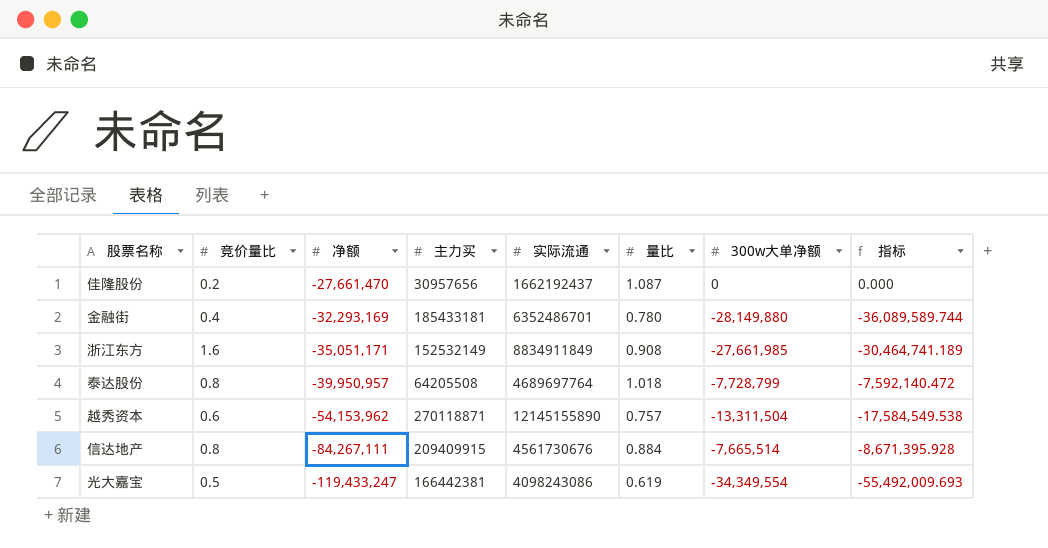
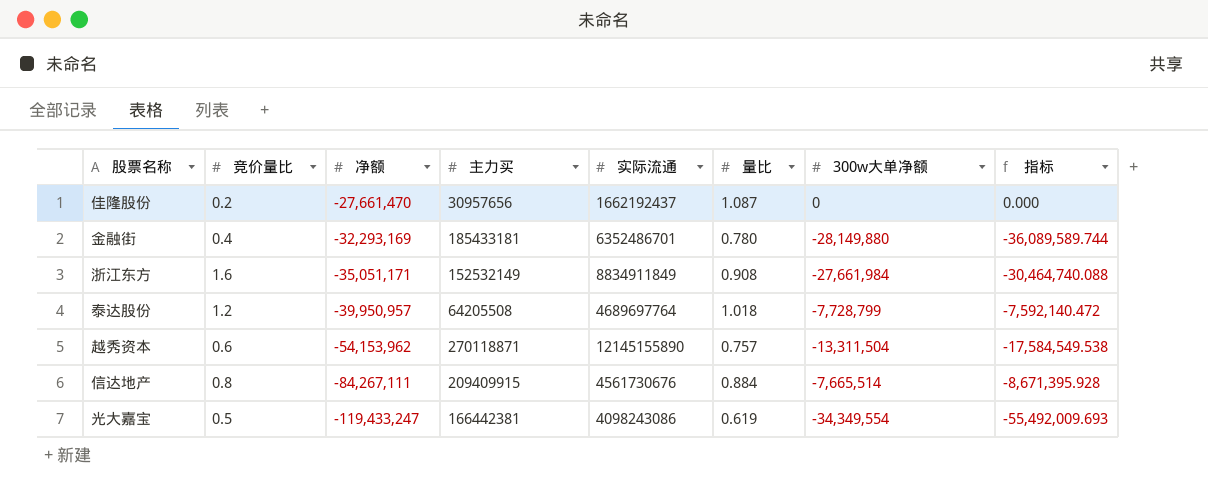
浙江东方 | 300w大单净额: -27,661,985 -> -27,661,984
浙江东方 | 指标: -30,464,741.189 -> -30,464,740.088
泰达股份 | 竞价量比: 0.8 -> 1.2

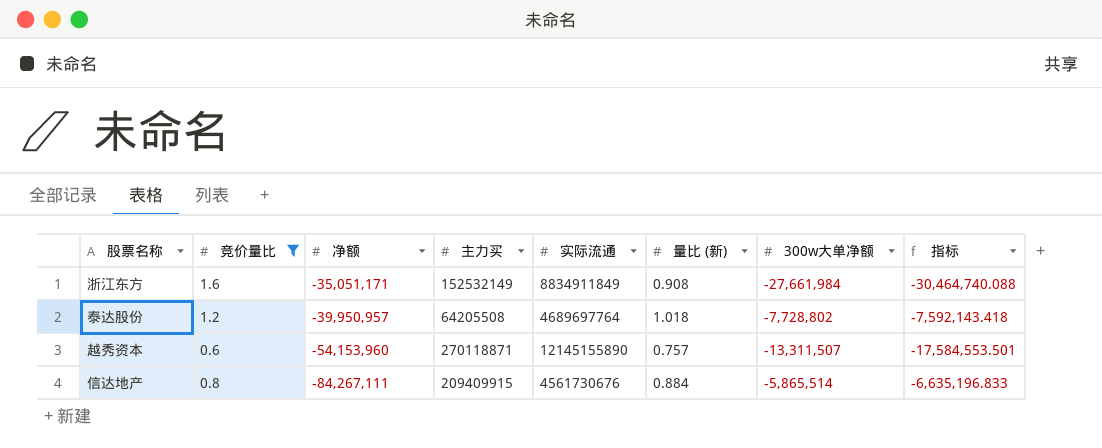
filter: none -> 竞价量比 >= 0.6
column name: 量比 -> 量比 (新)
泰达股份 | 300w大单净额: -7,728,799 -> -7,728,802
泰达股份 | 指标: -7,592,140.472 -> -7,592,143.418
越秀资本 | 净额: -54,153,962 -> -54,153,960
越秀资本 | 300w大单净额: -13,311,504 -> -13,311,507
越秀资本 | 指标: -17,584,549.538 -> -17,584,553.501
信达地产 | 300w大单净额: -7,665,514 -> -5,865,514
信达地产 | 指标: -8,671,395.928 -> -6,635,196.833

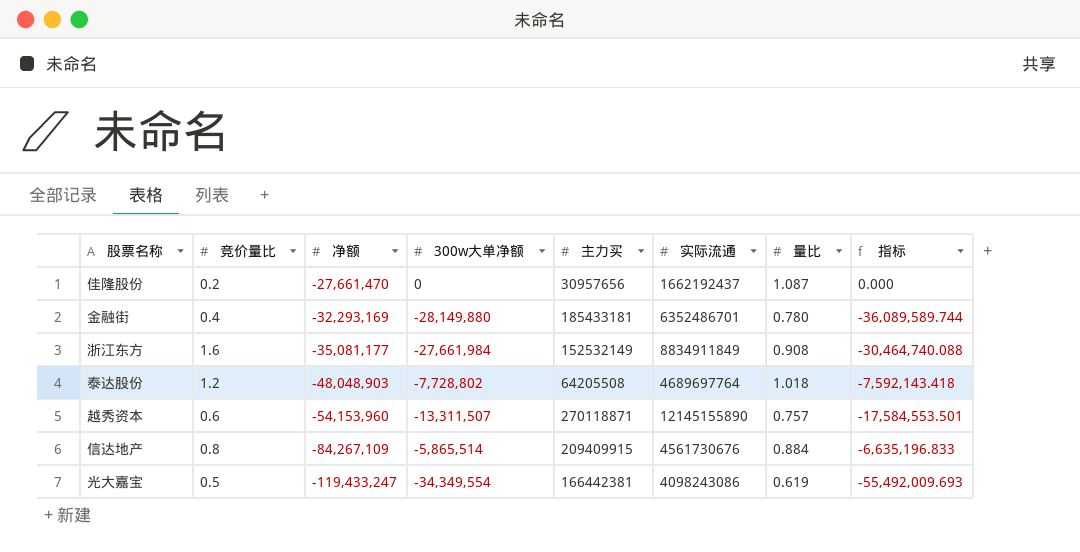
filter: 竞价量比 >= 0.6 -> none
column 300w大单净额 | position: 7 -> 4
column name: 量比 (新) -> 量比
浙江东方 | 净额: -35,051,171 -> -35,081,177
泰达股份 | 净额: -39,950,957 -> -48,048,903
信达地产 | 净额: -84,267,111 -> -84,267,109

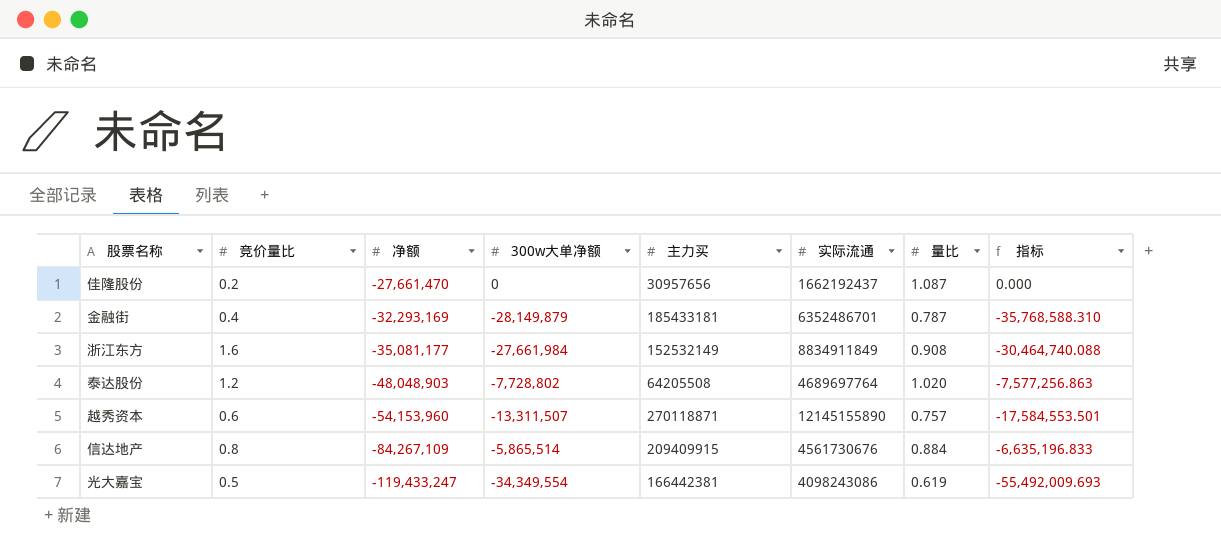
金融街 | 300w大单净额: -28,149,880 -> -28,149,879
金融街 | 量比: 0.780 -> 0.787
金融街 | 指标: -36,089,589.744 -> -35,768,588.310
泰达股份 | 量比: 1.018 -> 1.020
泰达股份 | 指标: -7,592,143.418 -> -7,577,256.863

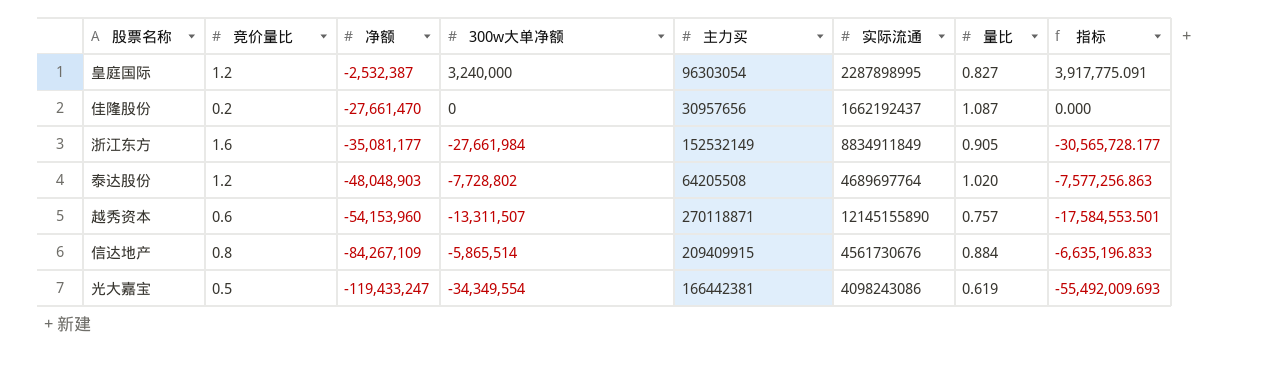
row 金融街: 0.4 | -32,293,169 | -28,149,879 | 185433181 | 6352486701 | 0.787 | -35,768,588.310 -> none
row 皇庭国际: none -> 1.2 | -2,532,387 | 3,240,000 | 96303054 | 2287898995 | 0.827 | 3,917,775.091
浙江东方 | 量比: 0.908 -> 0.905
浙江东方 | 指标: -30,464,740.088 -> -30,565,728.177

